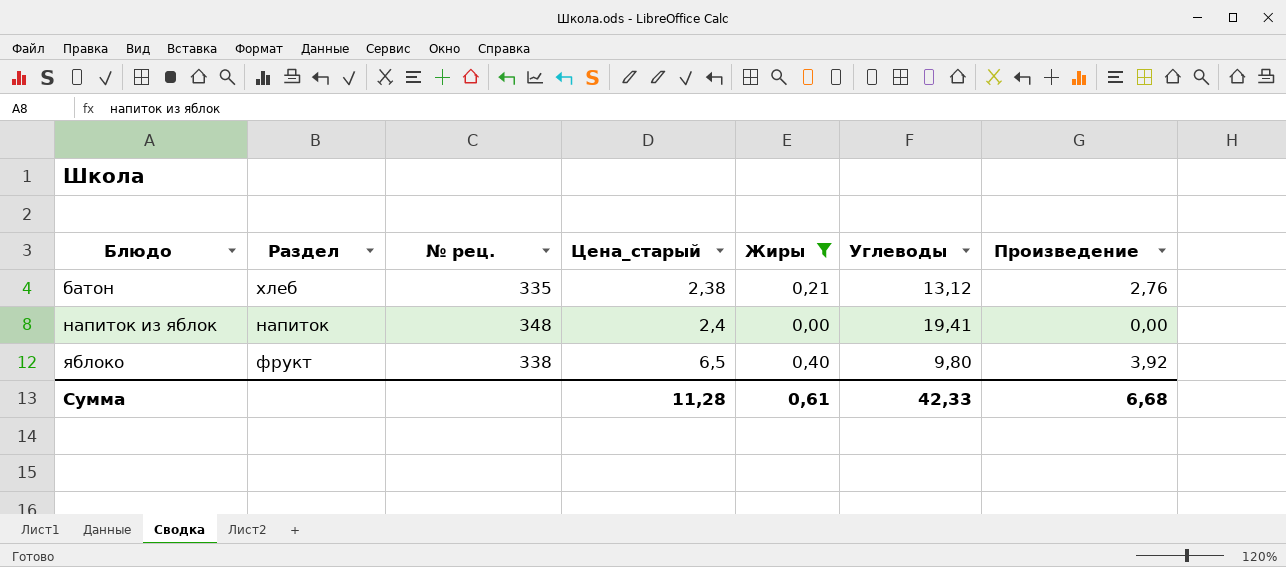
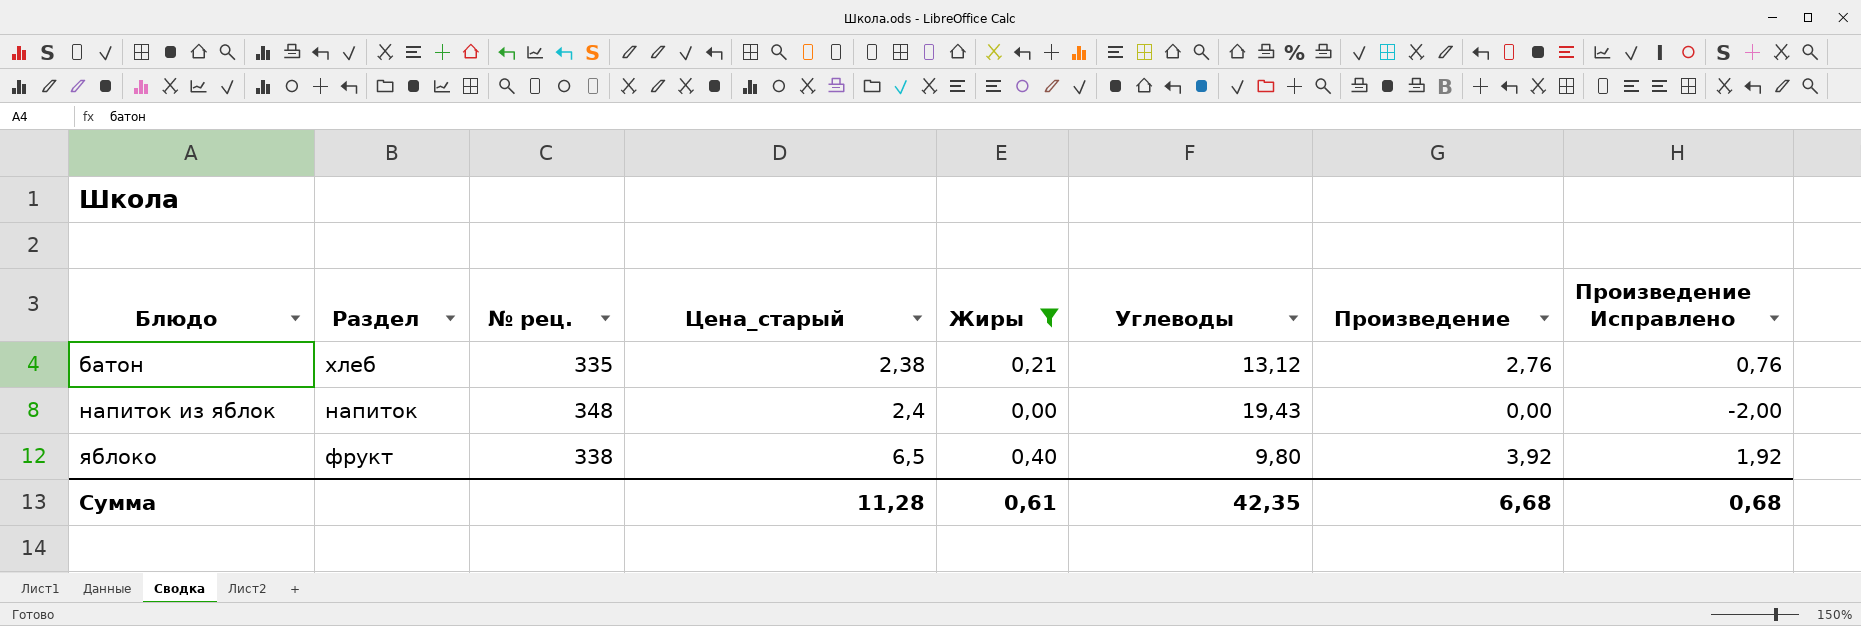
column Произведение Исправлено | formula: none -> [Произведение] - 2
напиток из яблок | Углеводы: 19,41 -> 19,43
Сумма | Углеводы: 42,33 -> 42,35

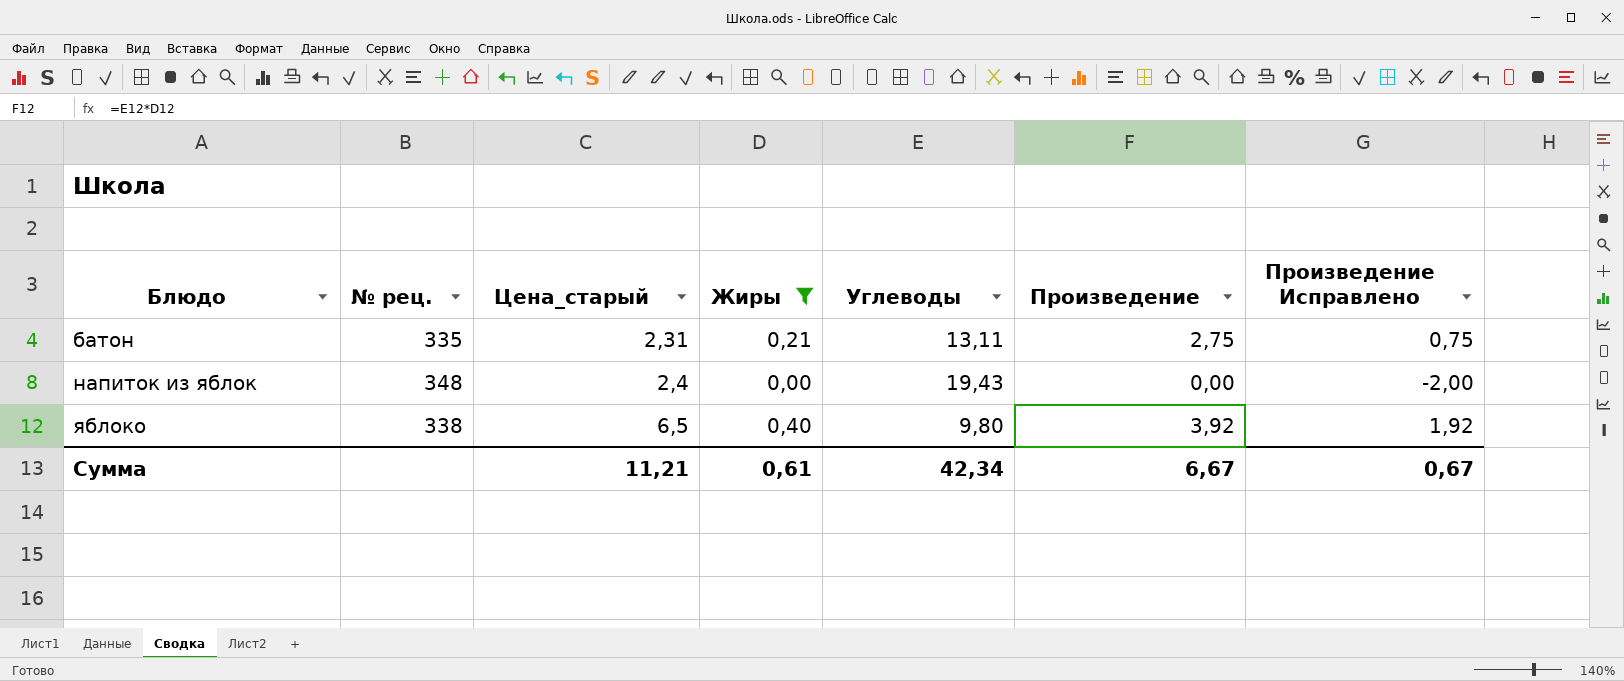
column Раздел | position: 2 -> none
батон | Цена_старый: 2,38 -> 2,31
батон | Углеводы: 13,12 -> 13,11
батон | Произведение: 2,76 -> 2,75
батон | Произведение Исправлено: 0,76 -> 0,75
Сумма | Цена_старый: 11,28 -> 11,21
Сумма | Углеводы: 42,35 -> 42,34
Сумма | Произведение: 6,68 -> 6,67
Сумма | Произведение Исправлено: 0,68 -> 0,67

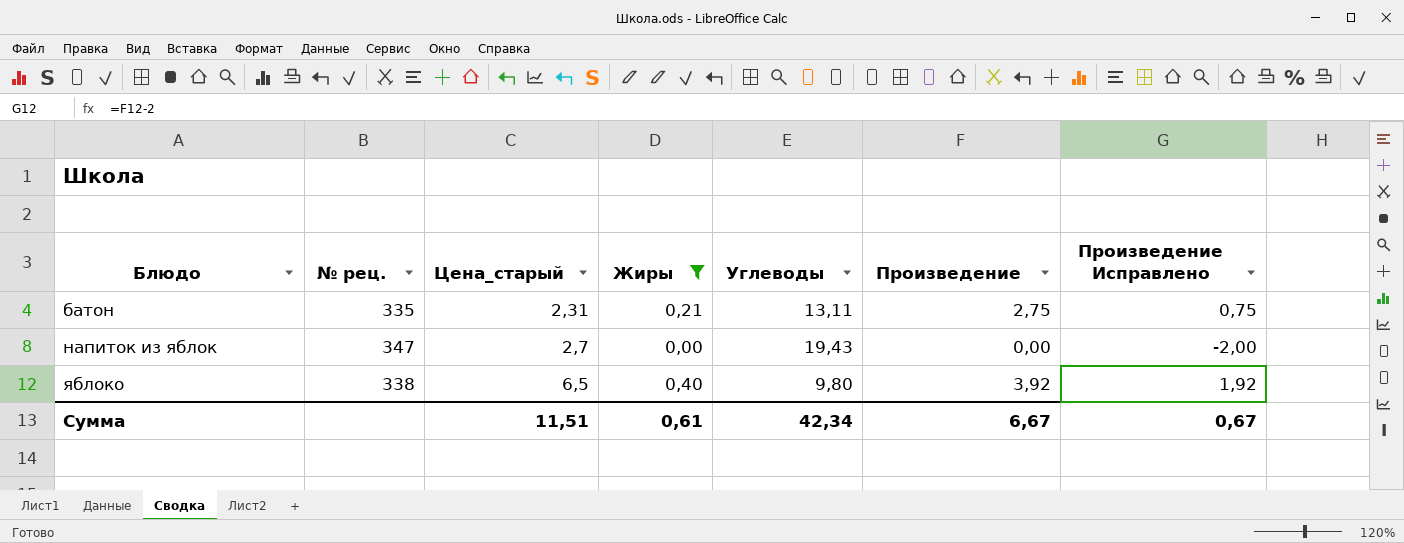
напиток из яблок | № рец.: 348 -> 347
напиток из яблок | Цена_старый: 2,4 -> 2,7
Сумма | Цена_старый: 11,21 -> 11,51

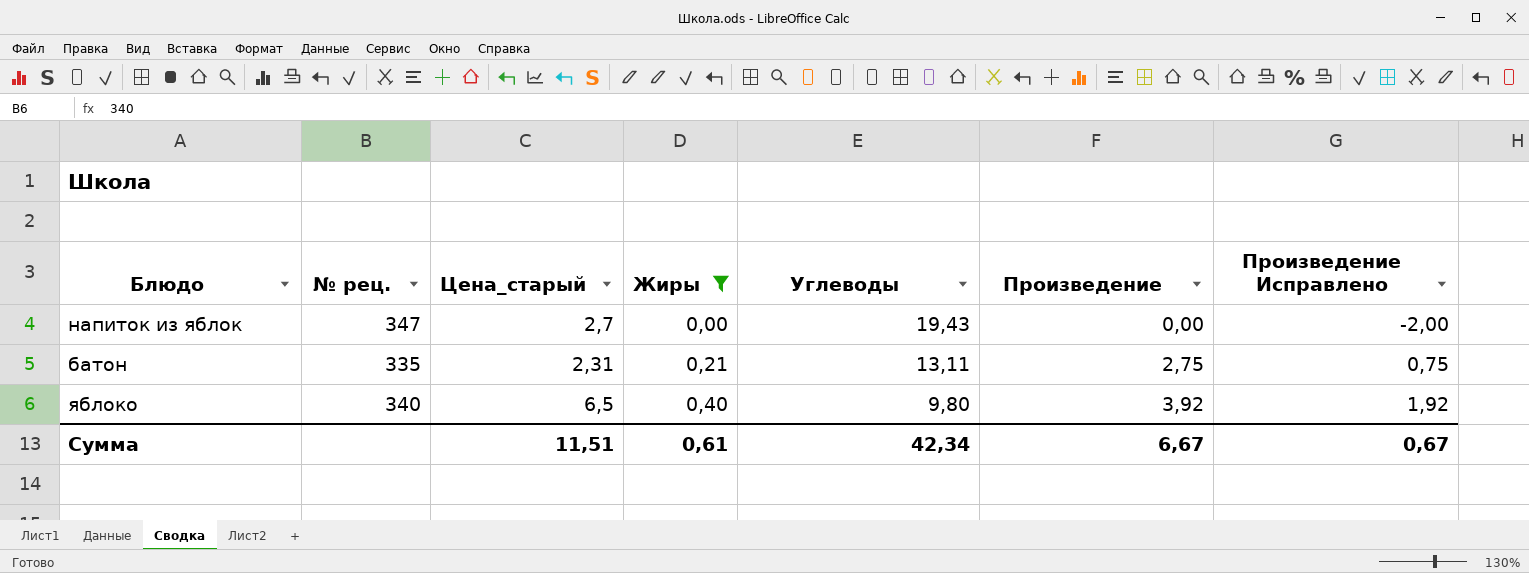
row order: Блюдо ascending -> Жиры ascending
яблоко | № рец.: 338 -> 340

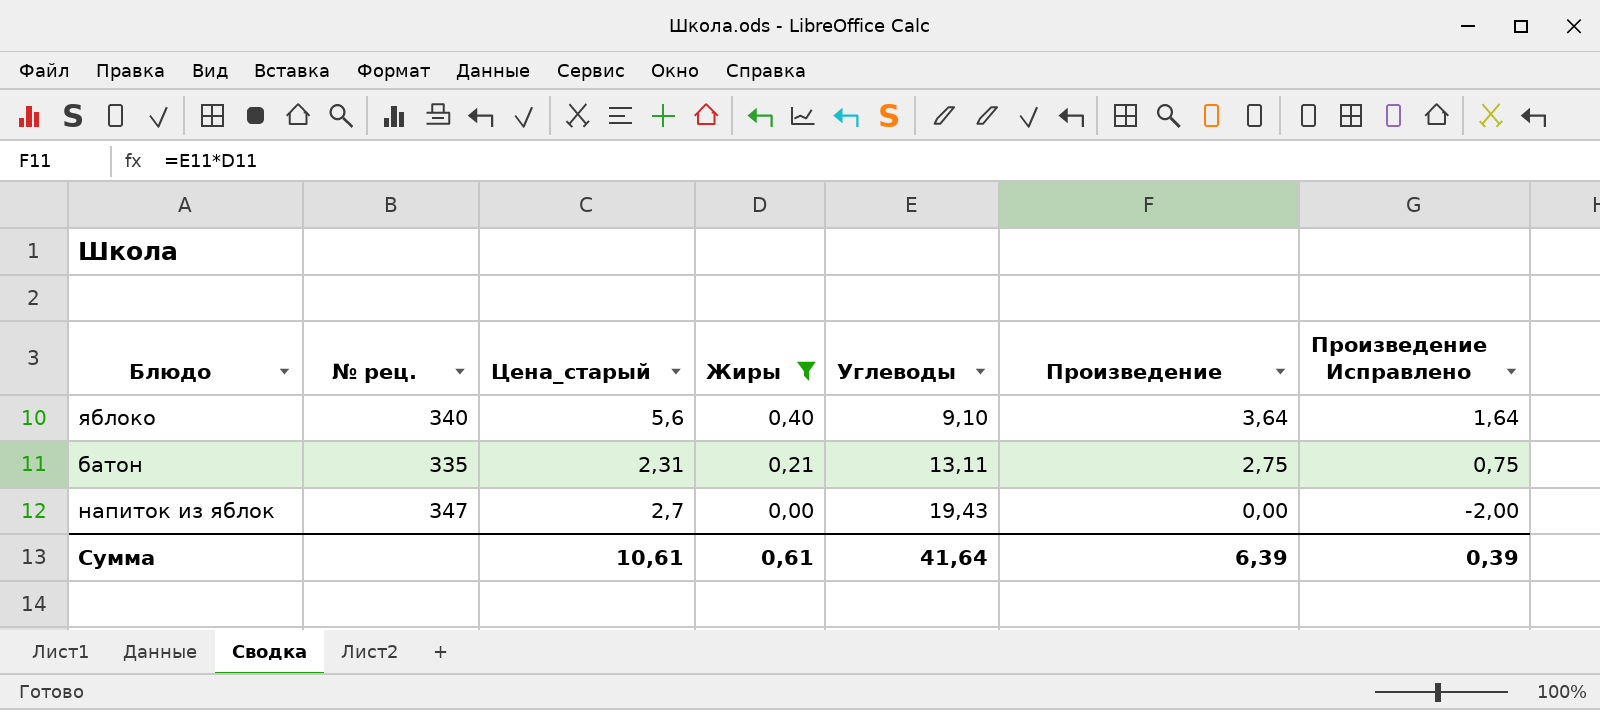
row order: Жиры ascending -> Жиры descending
яблоко | Цена_старый: 6,5 -> 5,6
яблоко | Углеводы: 9,80 -> 9,10
яблоко | Произведение: 3,92 -> 3,64
яблоко | Произведение Исправлено: 1,92 -> 1,64
Сумма | Цена_старый: 11,51 -> 10,61
Сумма | Углеводы: 42,34 -> 41,64
Сумма | Произведение: 6,67 -> 6,39
Сумма | Произведение Исправлено: 0,67 -> 0,39

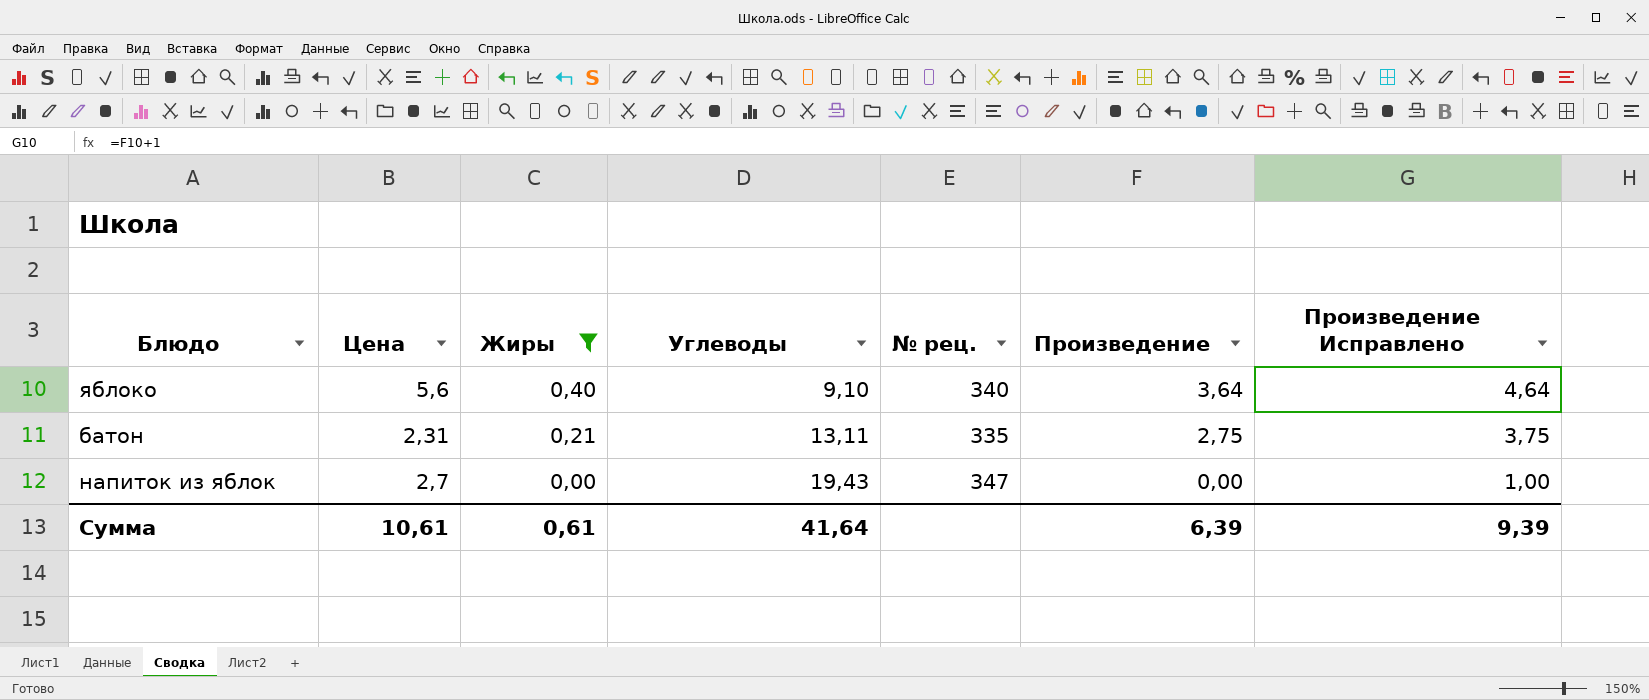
column name: Цена_старый -> Цена
column № рец. | position: 2 -> 5
column Произведение Исправлено | formula: [Произведение] - 2 -> [Произведение] + 1
Сумма | Произведение Исправлено: 0,39 -> 9,39

